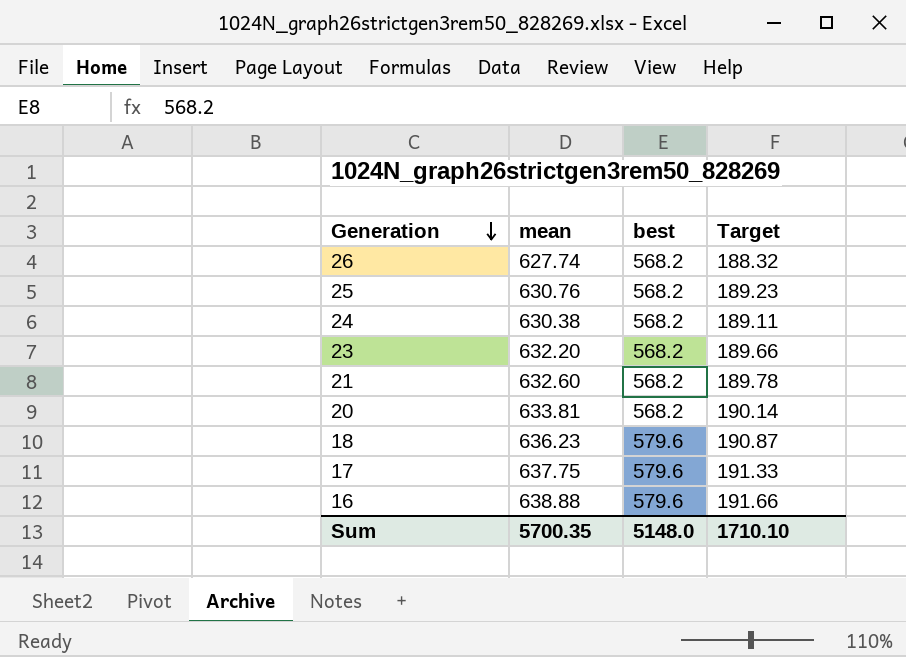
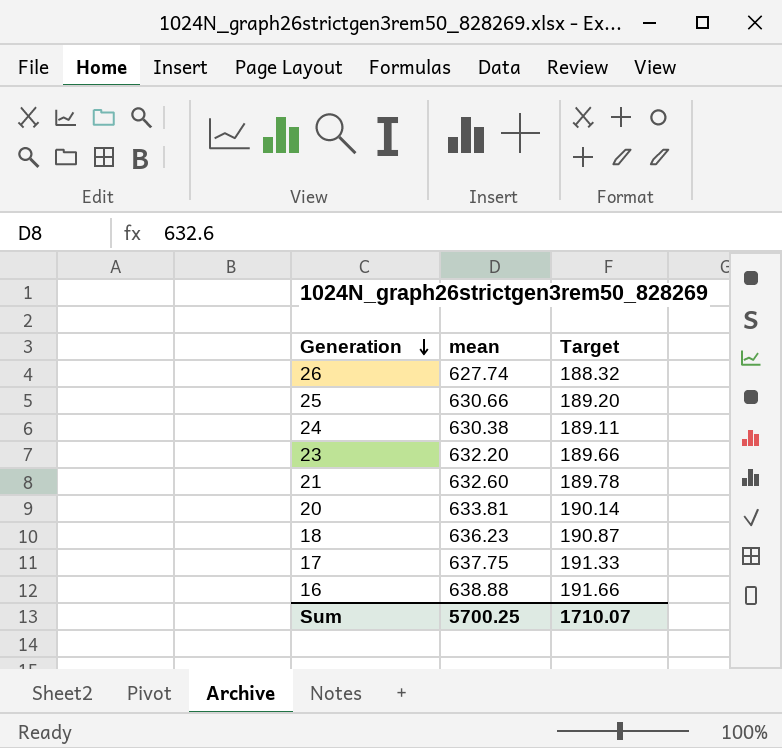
column best | position: 3 -> none
25 | mean: 630.76 -> 630.66
25 | Target: 189.23 -> 189.20
Sum | mean: 5700.35 -> 5700.25
Sum | Target: 1710.10 -> 1710.07

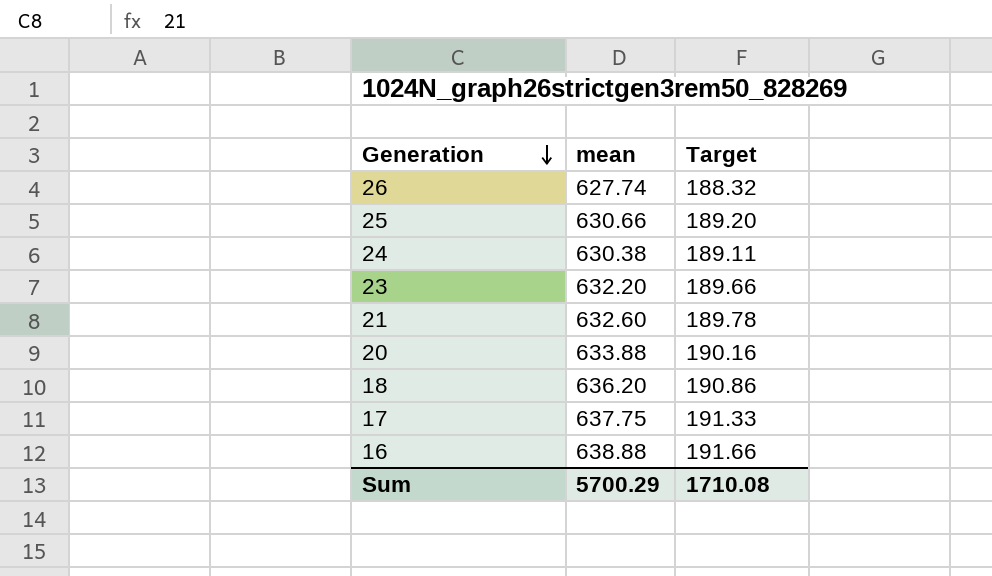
20 | mean: 633.81 -> 633.88
20 | Target: 190.14 -> 190.16
18 | mean: 636.23 -> 636.20
18 | Target: 190.87 -> 190.86
Sum | mean: 5700.25 -> 5700.29
Sum | Target: 1710.07 -> 1710.08

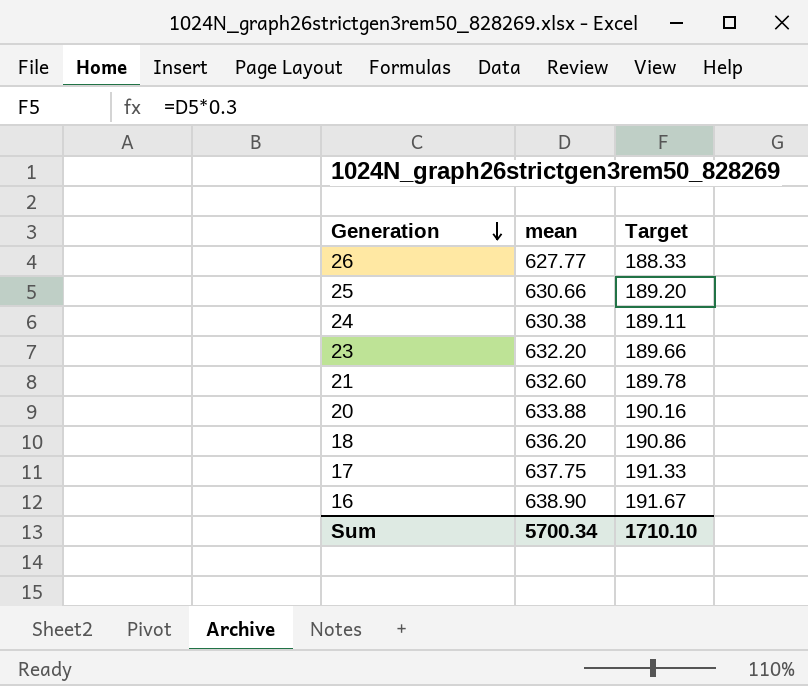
26 | mean: 627.74 -> 627.77
26 | Target: 188.32 -> 188.33
16 | mean: 638.88 -> 638.90
16 | Target: 191.66 -> 191.67
Sum | mean: 5700.29 -> 5700.34
Sum | Target: 1710.08 -> 1710.10

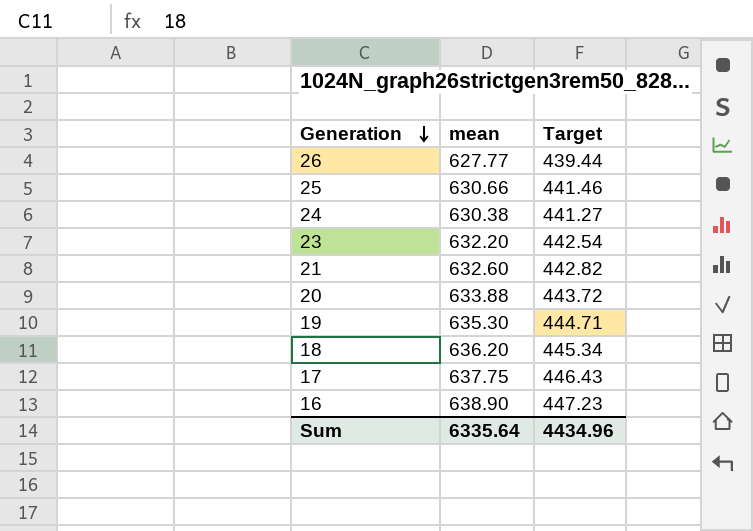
column Target | formula: [mean] * 0.3 -> [mean] * 0.7
row 19: none -> 635.30 | 444.71
Sum | mean: 5700.34 -> 6335.64
Sum | Target: 1710.10 -> 4434.96

